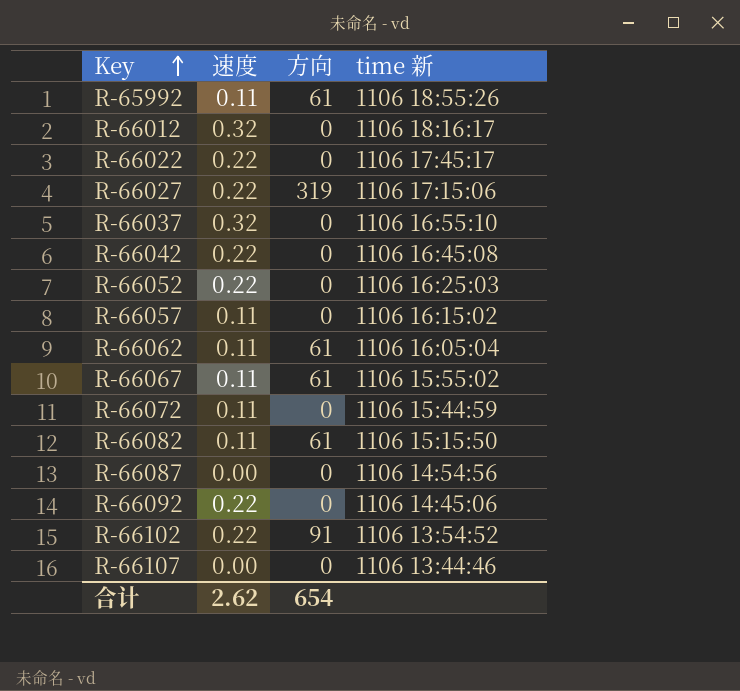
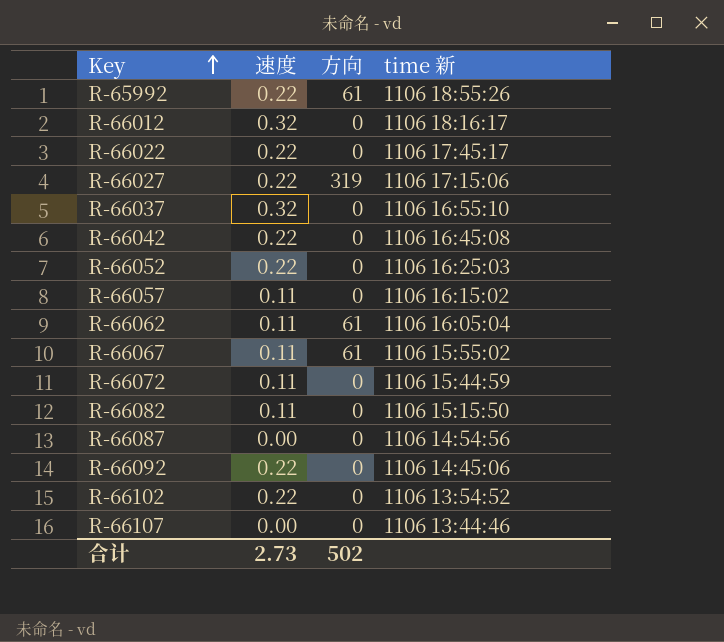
R-65992 | 速度: 0.11 -> 0.22
R-66082 | 方向: 61 -> 0
R-66102 | 方向: 91 -> 0
合计 | 速度: 2.62 -> 2.73
合计 | 方向: 654 -> 502

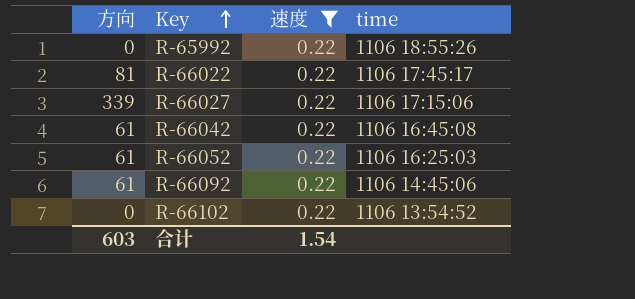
filter: none -> 速度 = 0.22
column 方向 | position: 3 -> 1
column name: time 新 -> time
R-65992 | 方向: 61 -> 0
R-66022 | 方向: 0 -> 81
R-66027 | 方向: 319 -> 339
R-66042 | 方向: 0 -> 61
R-66052 | 方向: 0 -> 61
R-66092 | 方向: 0 -> 61
合计 | 方向: 502 -> 603
合计 | 速度: 2.73 -> 1.54

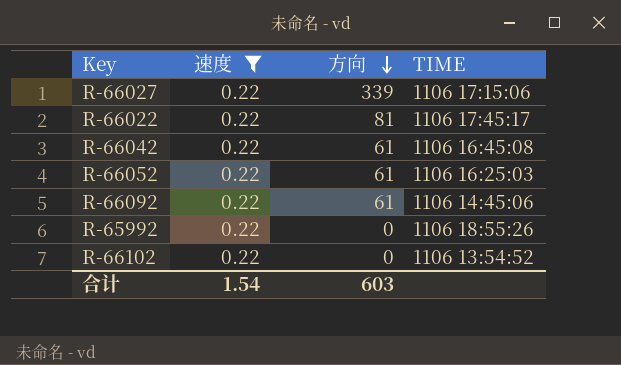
row order: Key ascending -> 方向 descending
column 方向 | position: 1 -> 3
column name: time -> TIME

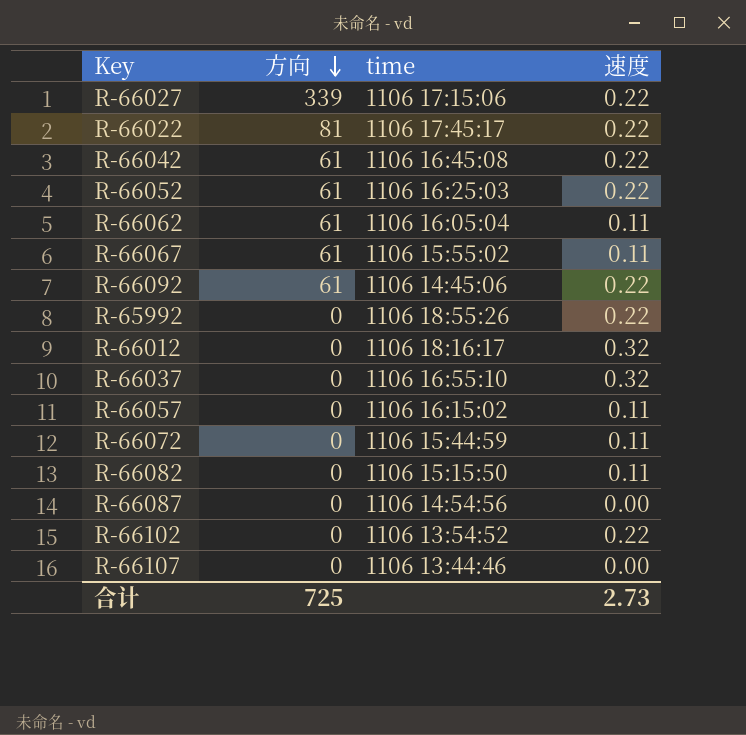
filter: 速度 = 0.22 -> none
column name: TIME -> time
column 速度 | position: 2 -> 4
合计 | 方向: 603 -> 725
合计 | 速度: 1.54 -> 2.73

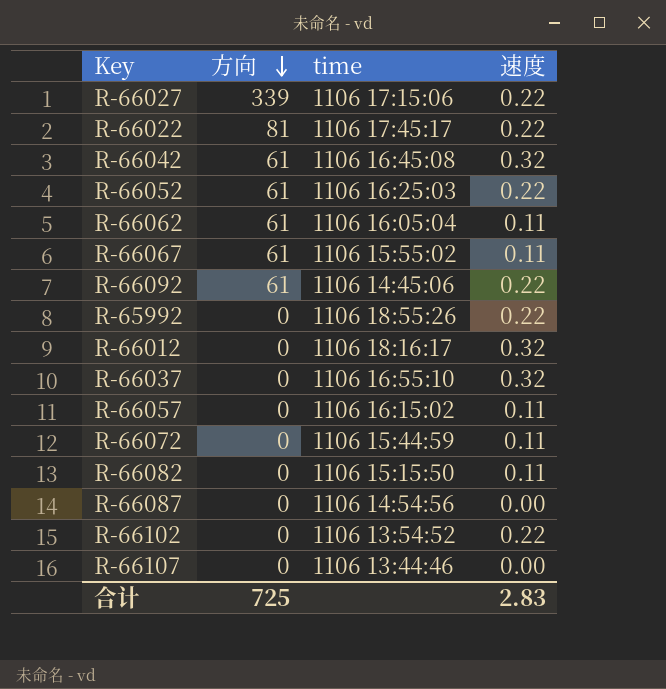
R-66042 | 速度: 0.22 -> 0.32
合计 | 速度: 2.73 -> 2.83

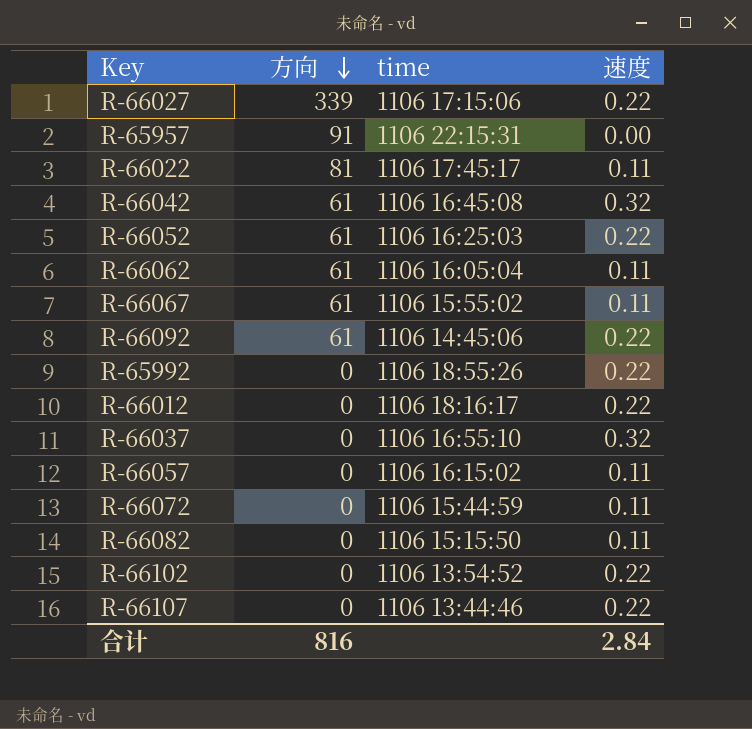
row R-66087: 0 | 1106 14:54:56 | 0.00 -> none
row R-65957: none -> 91 | 1106 22:15:31 | 0.00
R-66022 | 速度: 0.22 -> 0.11
R-66012 | 速度: 0.32 -> 0.22
R-66107 | 速度: 0.00 -> 0.22
合计 | 方向: 725 -> 816
合计 | 速度: 2.83 -> 2.84

